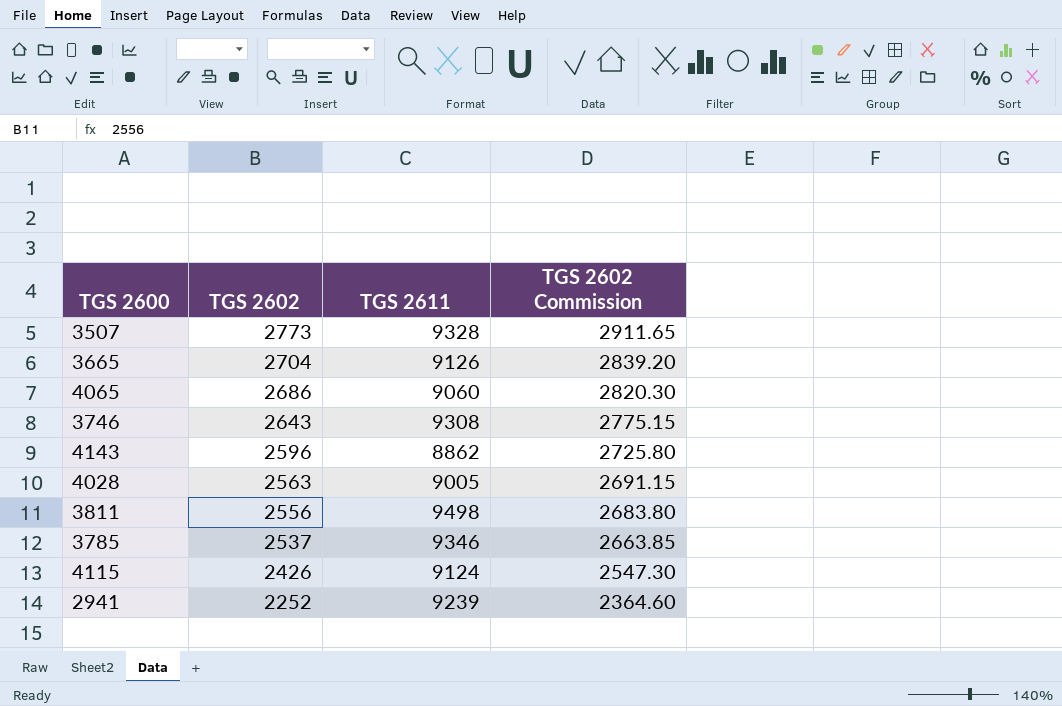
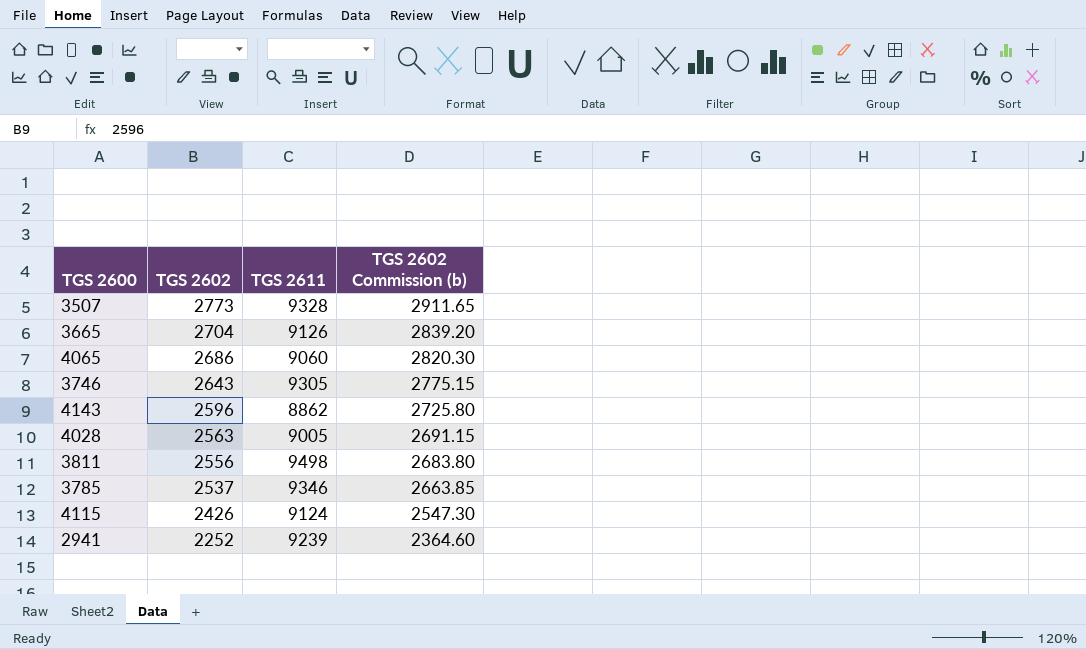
column name: TGS 2602 Commission -> TGS 2602 Commission (b)
3746 | TGS 2611: 9308 -> 9305

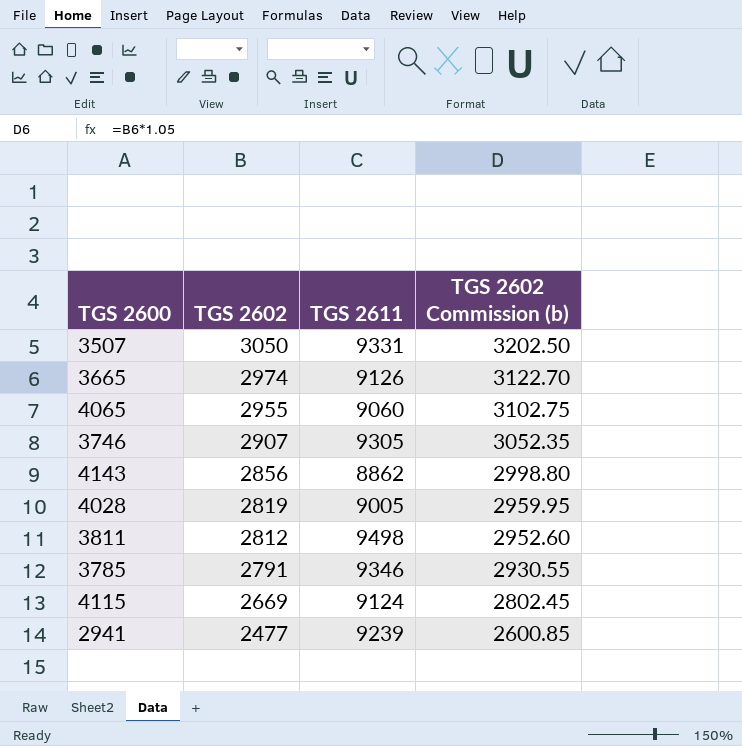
3507 | TGS 2602: 2773 -> 3050
3507 | TGS 2611: 9328 -> 9331
3507 | TGS 2602 Commission (b): 2911.65 -> 3202.50
3665 | TGS 2602: 2704 -> 2974
3665 | TGS 2602 Commission (b): 2839.20 -> 3122.70
4065 | TGS 2602: 2686 -> 2955
4065 | TGS 2602 Commission (b): 2820.30 -> 3102.75
3746 | TGS 2602: 2643 -> 2907
3746 | TGS 2602 Commission (b): 2775.15 -> 3052.35
4143 | TGS 2602: 2596 -> 2856
4143 | TGS 2602 Commission (b): 2725.80 -> 2998.80
4028 | TGS 2602: 2563 -> 2819
4028 | TGS 2602 Commission (b): 2691.15 -> 2959.95
3811 | TGS 2602: 2556 -> 2812
3811 | TGS 2602 Commission (b): 2683.80 -> 2952.60
3785 | TGS 2602: 2537 -> 2791
3785 | TGS 2602 Commission (b): 2663.85 -> 2930.55
4115 | TGS 2602: 2426 -> 2669
4115 | TGS 2602 Commission (b): 2547.30 -> 2802.45
2941 | TGS 2602: 2252 -> 2477
2941 | TGS 2602 Commission (b): 2364.60 -> 2600.85

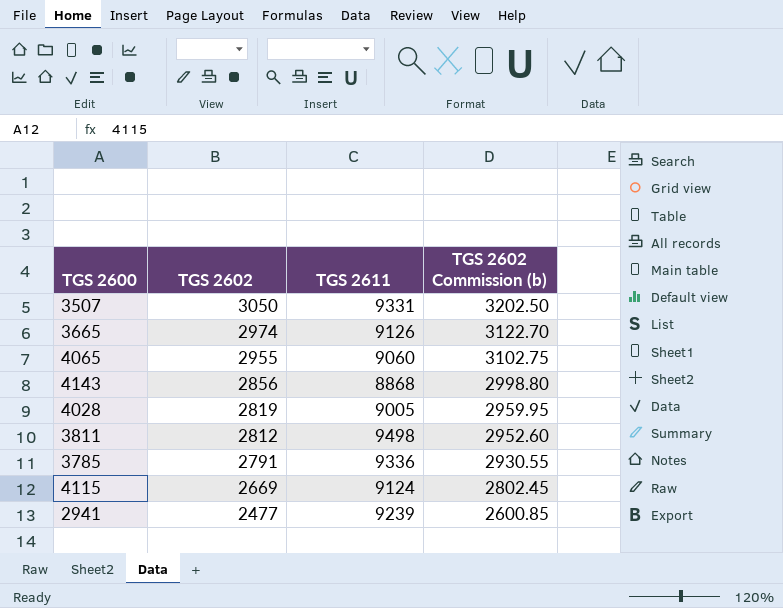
row 3746: 2907 | 9305 | 3052.35 -> none
4143 | TGS 2611: 8862 -> 8868
3785 | TGS 2611: 9346 -> 9336

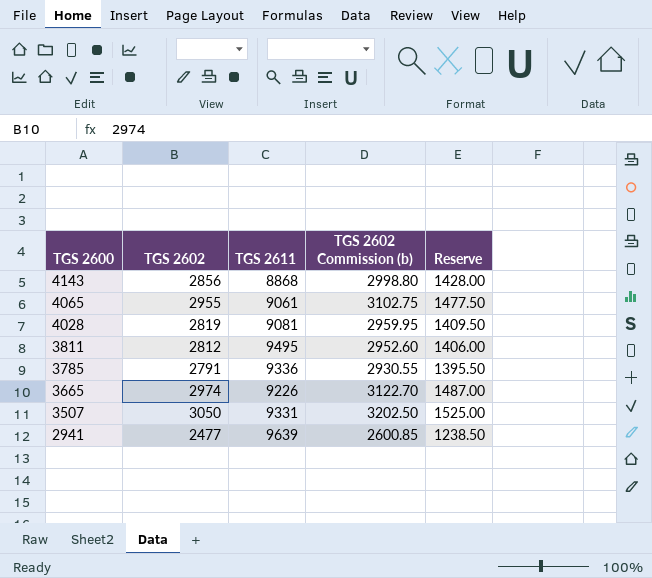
row order: TGS 2602 descending -> TGS 2600 descending
column Reserve | formula: none -> [TGS 2602] * 0.5
row 4115: 2669 | 9124 | 2802.45 -> none
4065 | TGS 2611: 9060 -> 9061
4028 | TGS 2611: 9005 -> 9081
3811 | TGS 2611: 9498 -> 9495
3665 | TGS 2611: 9126 -> 9226
2941 | TGS 2611: 9239 -> 9639

